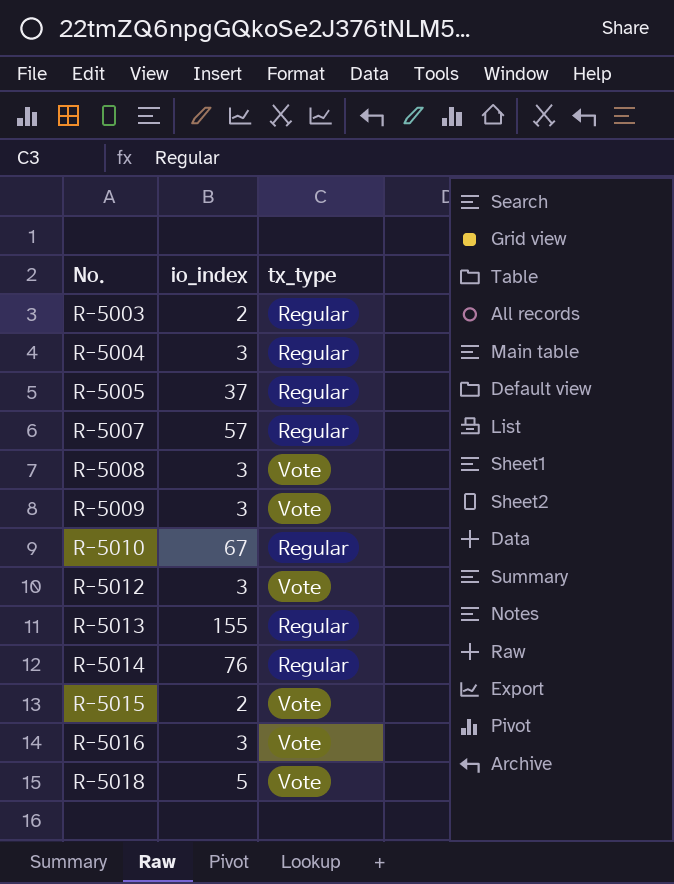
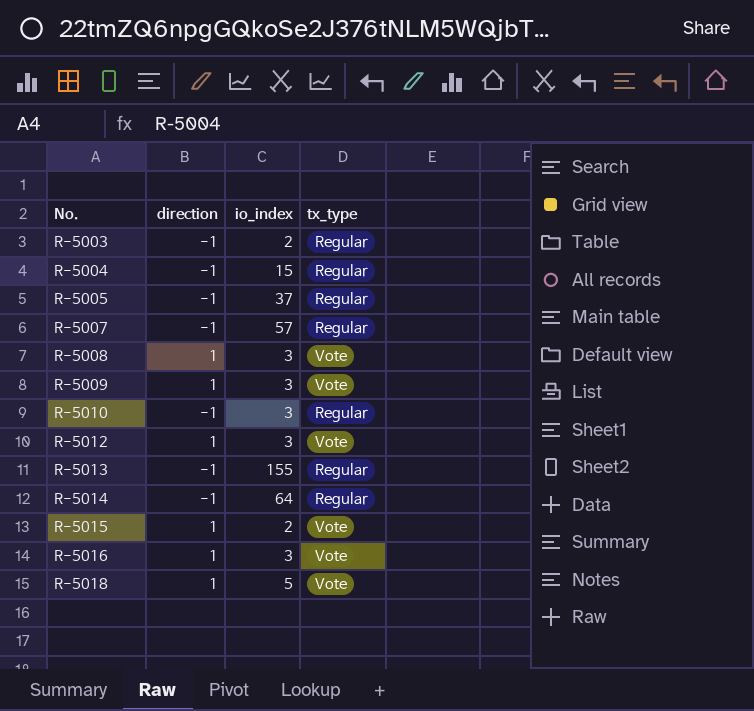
column direction | position: none -> 2
R-5004 | io_index: 3 -> 15
R-5010 | io_index: 67 -> 3
R-5014 | io_index: 76 -> 64

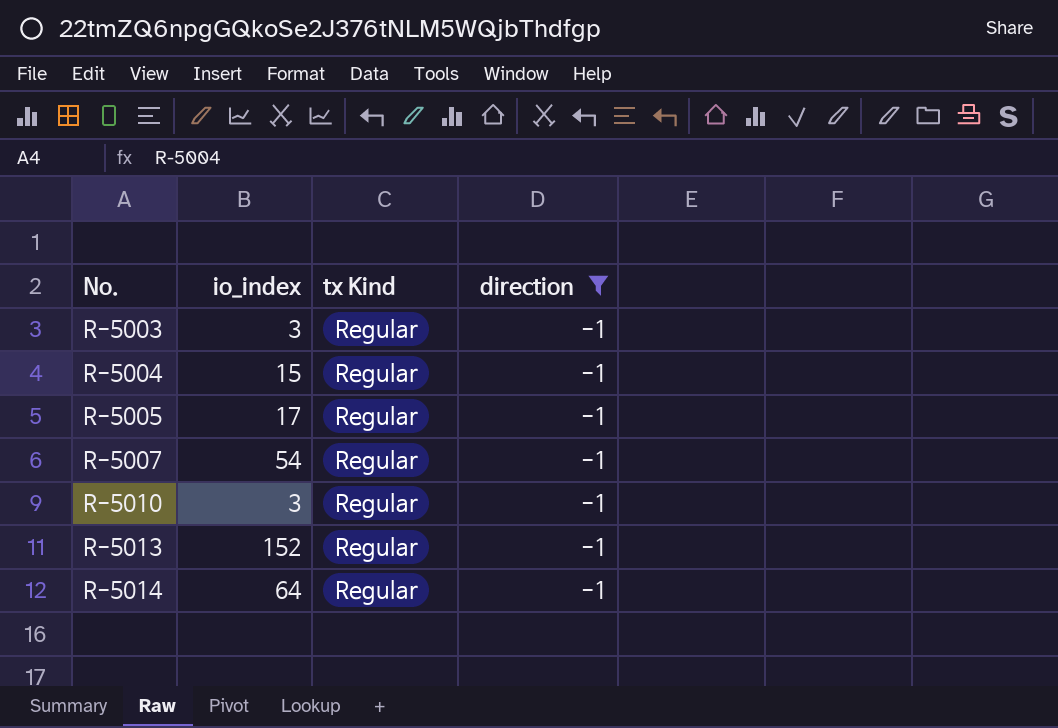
filter: none -> direction = -1
column name: tx_type -> tx Kind
column direction | position: 2 -> 4
R-5003 | io_index: 2 -> 3
R-5005 | io_index: 37 -> 17
R-5007 | io_index: 57 -> 54
R-5013 | io_index: 155 -> 152

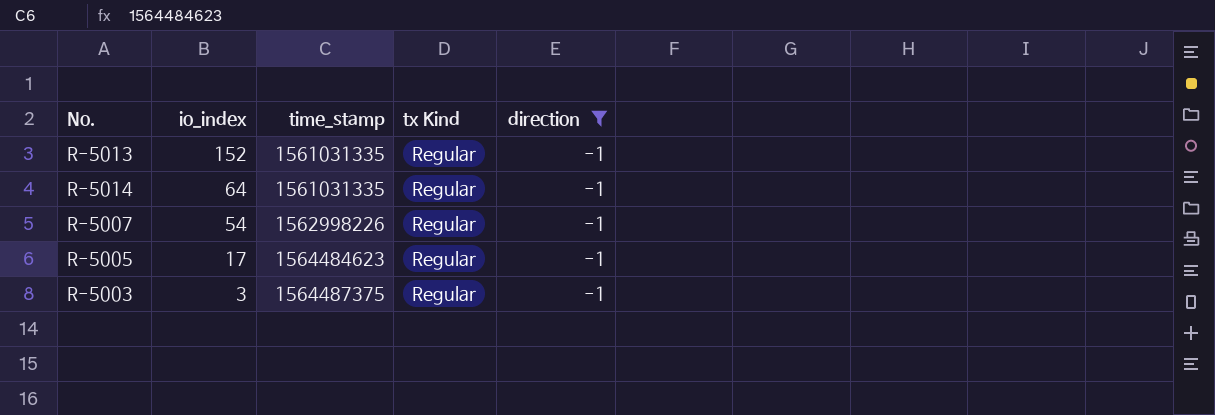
row order: No. ascending -> io_index descending
column time_stamp | position: none -> 3
row R-5004: 15 | Regular | -1 -> none
row R-5010: 3 | Regular | -1 -> none

